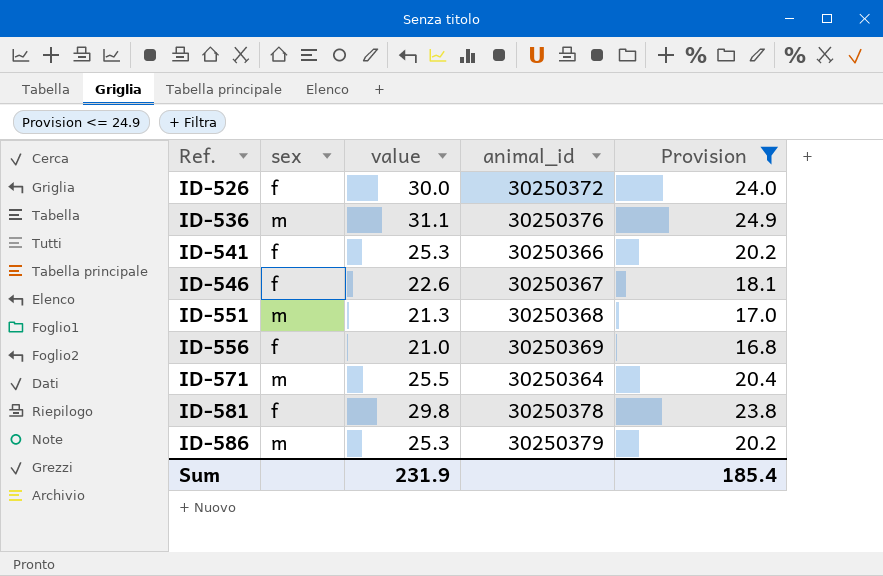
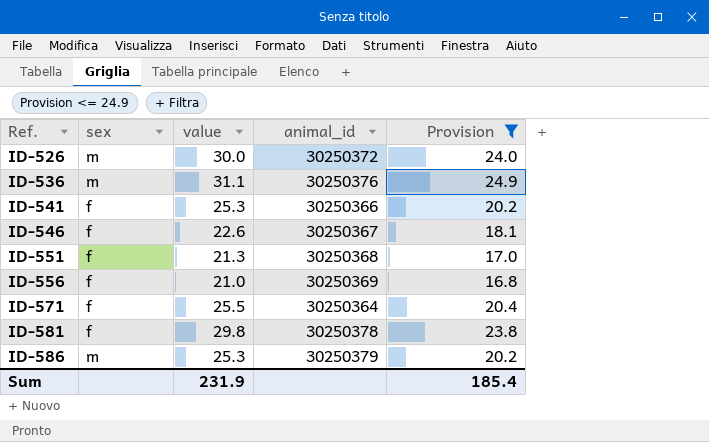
ID-526 | sex: f -> m
ID-551 | sex: m -> f
ID-571 | sex: m -> f

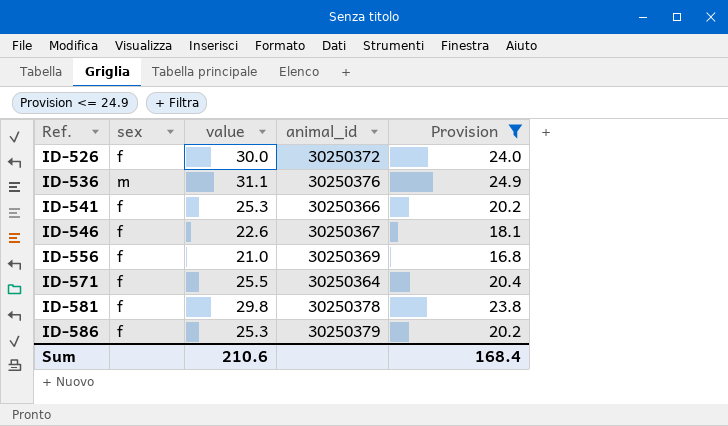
row ID-551: f | 21.3 | 30250368 | 17.0 -> none
ID-526 | sex: m -> f
ID-586 | sex: m -> f
Sum | value: 231.9 -> 210.6
Sum | Provision: 185.4 -> 168.4

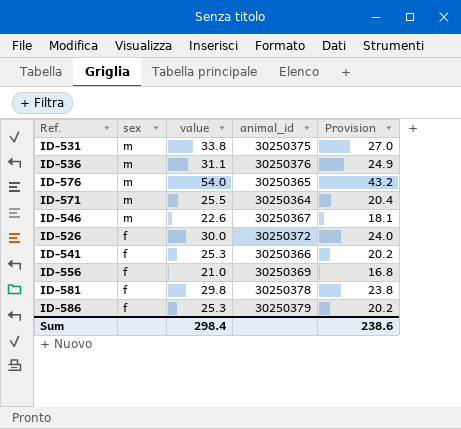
filter: Provision <= 24.9 -> none
row order: Ref. ascending -> sex descending
ID-571 | sex: f -> m
ID-546 | sex: f -> m
Sum | value: 210.6 -> 298.4
Sum | Provision: 168.4 -> 238.6

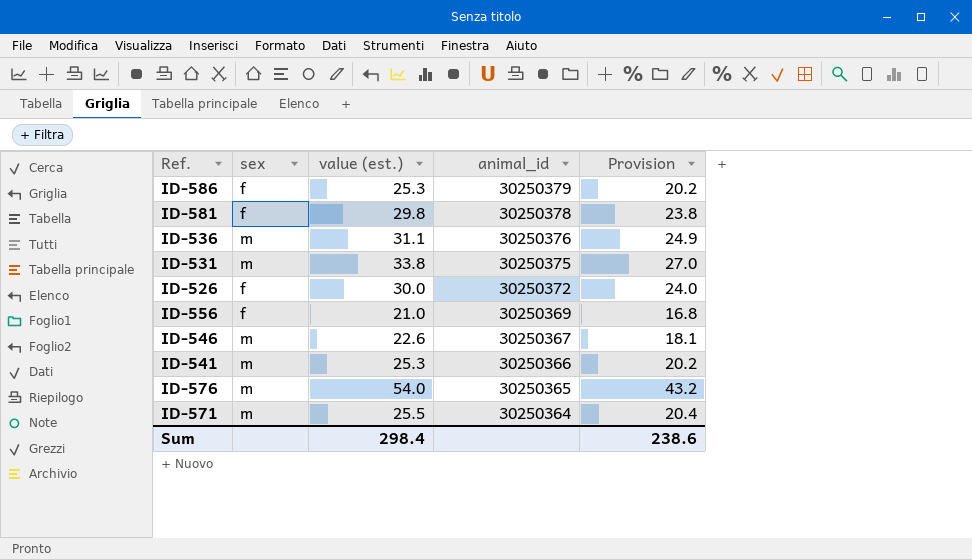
row order: sex descending -> animal_id descending
column name: value -> value (est.)
ID-541 | sex: f -> m

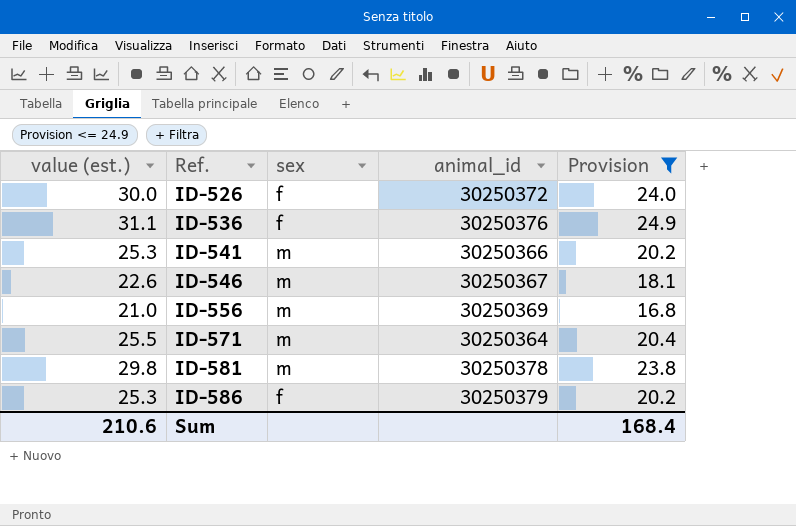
filter: none -> Provision <= 24.9
row order: animal_id descending -> Ref. ascending
column value (est.) | position: 3 -> 1
ID-536 | sex: m -> f
ID-556 | sex: f -> m
ID-581 | sex: f -> m
Sum | value (est.): 298.4 -> 210.6
Sum | Provision: 238.6 -> 168.4

